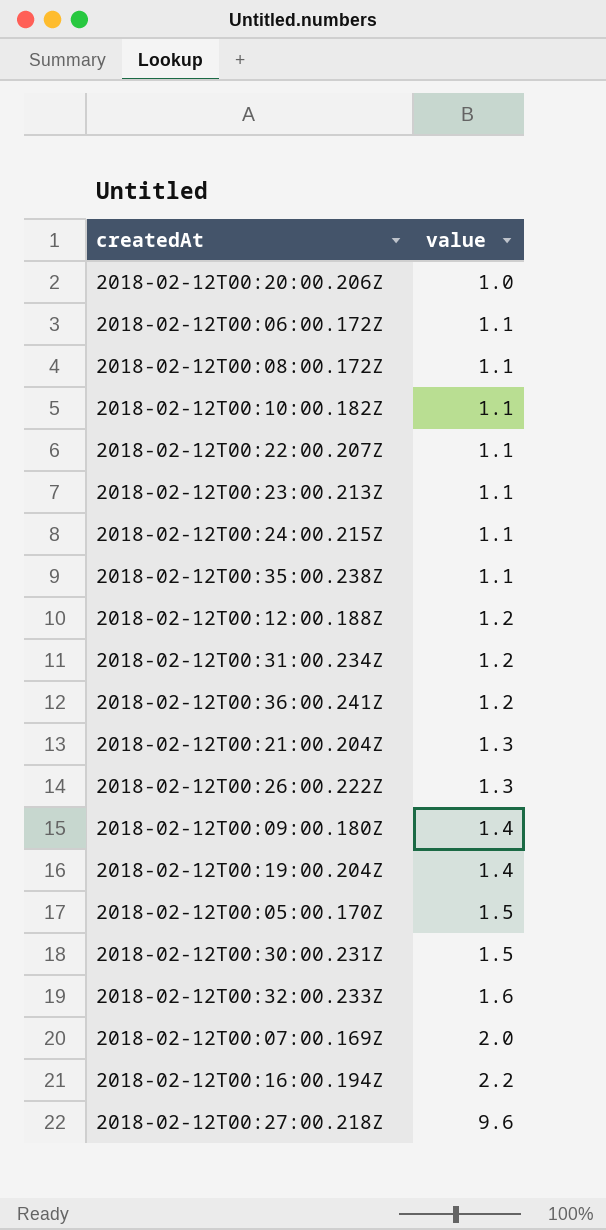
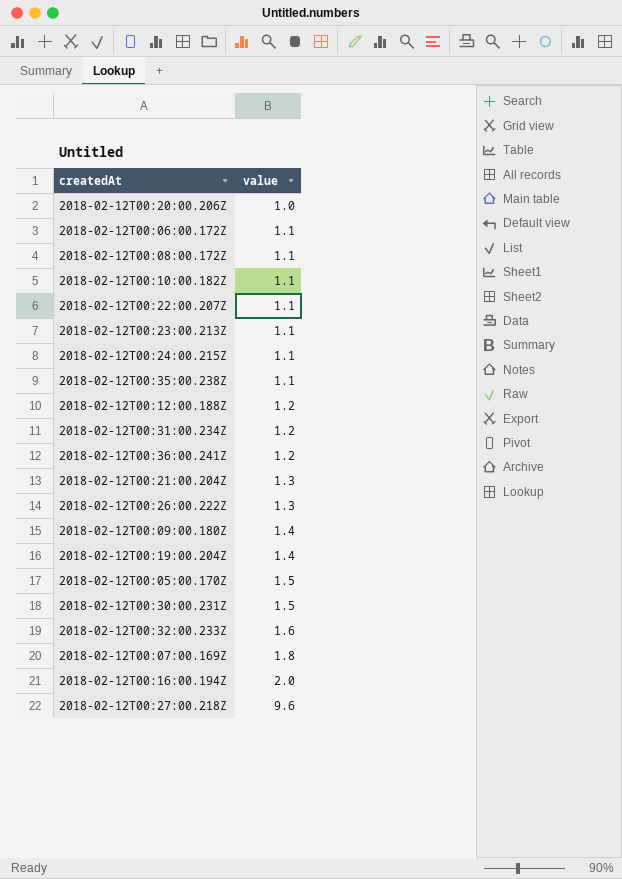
2018-02-12T00:07:00.169Z | value: 2.0 -> 1.8
2018-02-12T00:16:00.194Z | value: 2.2 -> 2.0

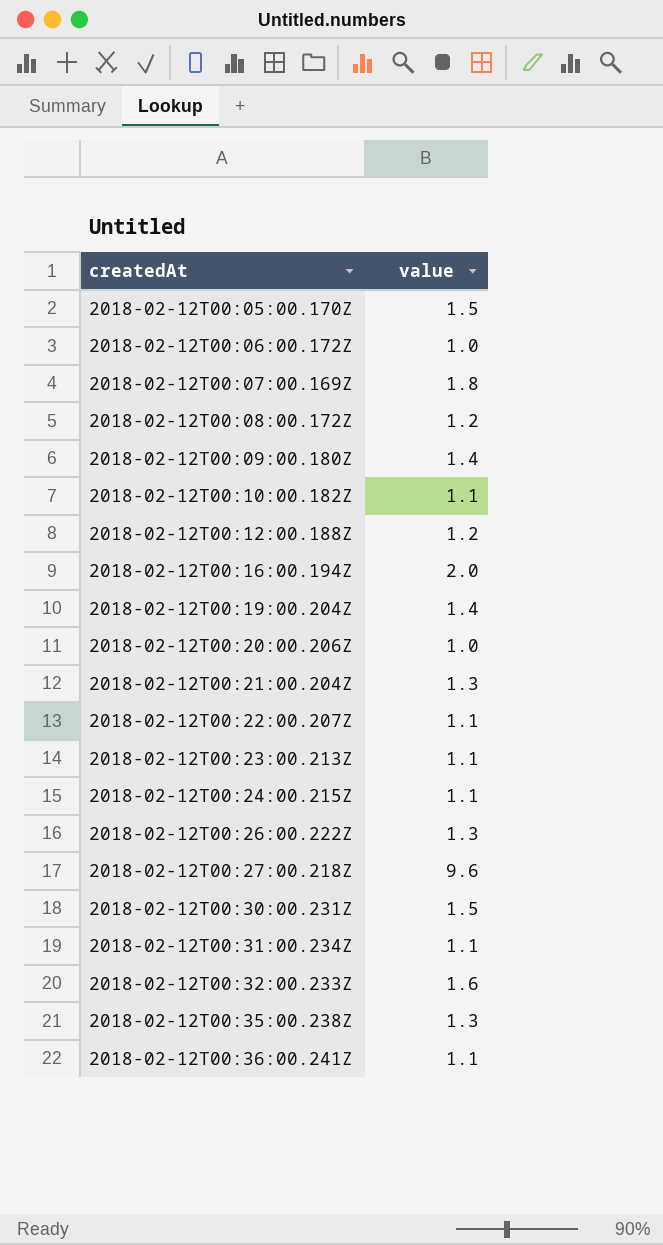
row order: value ascending -> createdAt ascending
2018-02-12T00:06:00.172Z | value: 1.1 -> 1.0
2018-02-12T00:08:00.172Z | value: 1.1 -> 1.2
2018-02-12T00:31:00.234Z | value: 1.2 -> 1.1
2018-02-12T00:35:00.238Z | value: 1.1 -> 1.3
2018-02-12T00:36:00.241Z | value: 1.2 -> 1.1

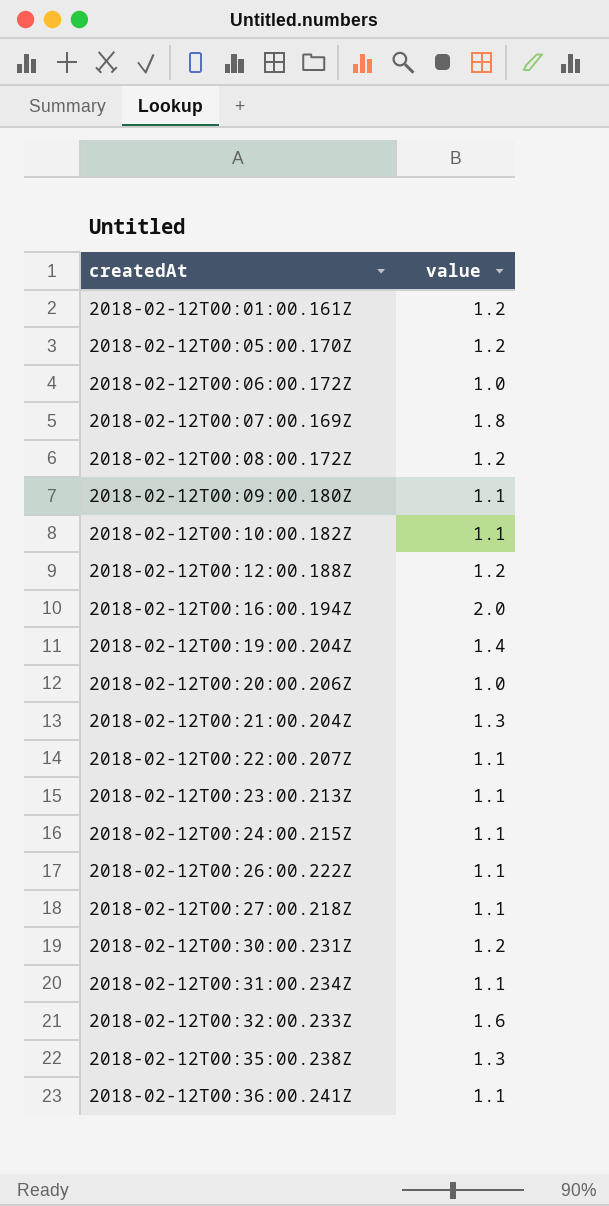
row 2018-02-12T00:01:00.161Z: none -> 1.2
2018-02-12T00:05:00.170Z | value: 1.5 -> 1.2
2018-02-12T00:09:00.180Z | value: 1.4 -> 1.1
2018-02-12T00:26:00.222Z | value: 1.3 -> 1.1
2018-02-12T00:27:00.218Z | value: 9.6 -> 1.1
2018-02-12T00:30:00.231Z | value: 1.5 -> 1.2

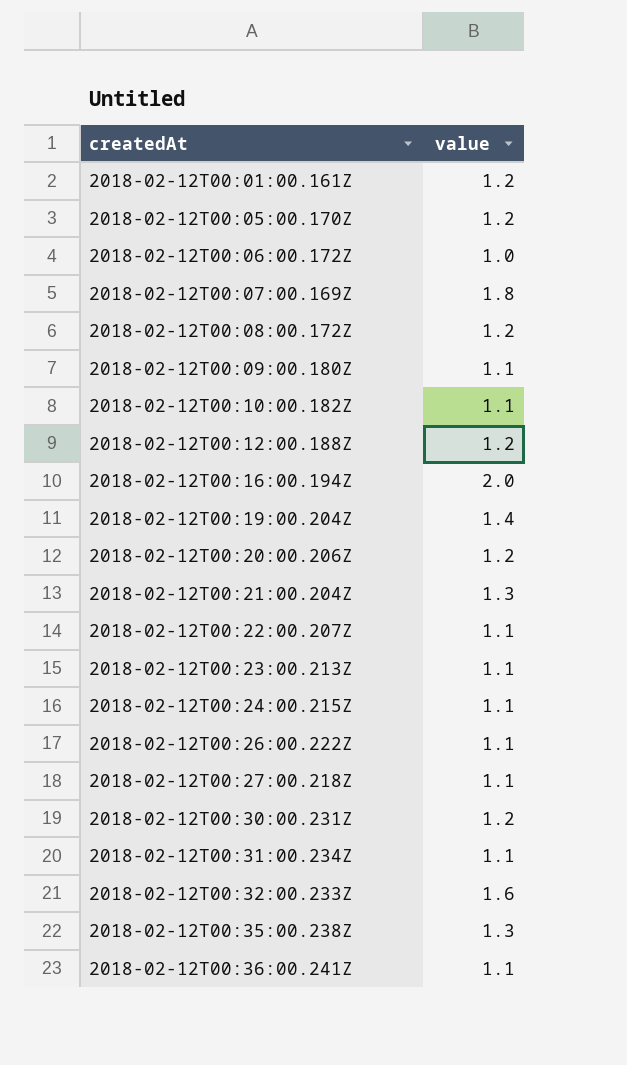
2018-02-12T00:20:00.206Z | value: 1.0 -> 1.2

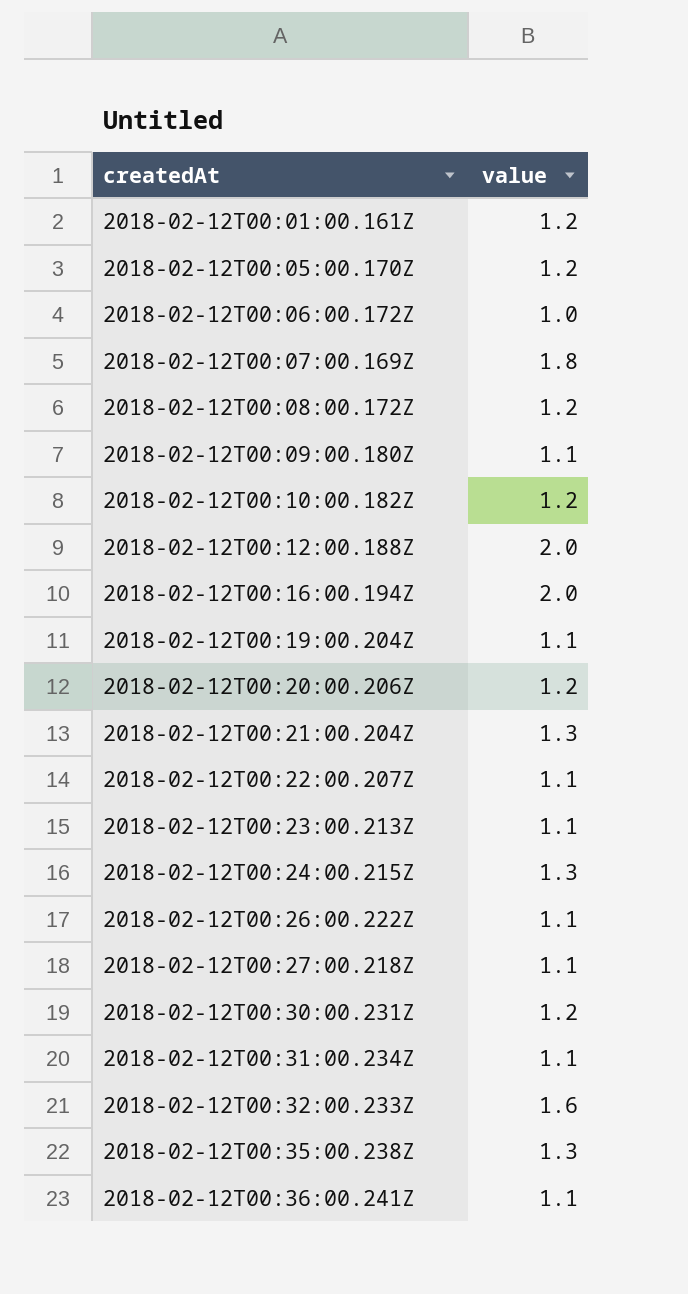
2018-02-12T00:10:00.182Z | value: 1.1 -> 1.2
2018-02-12T00:12:00.188Z | value: 1.2 -> 2.0
2018-02-12T00:19:00.204Z | value: 1.4 -> 1.1
2018-02-12T00:24:00.215Z | value: 1.1 -> 1.3

